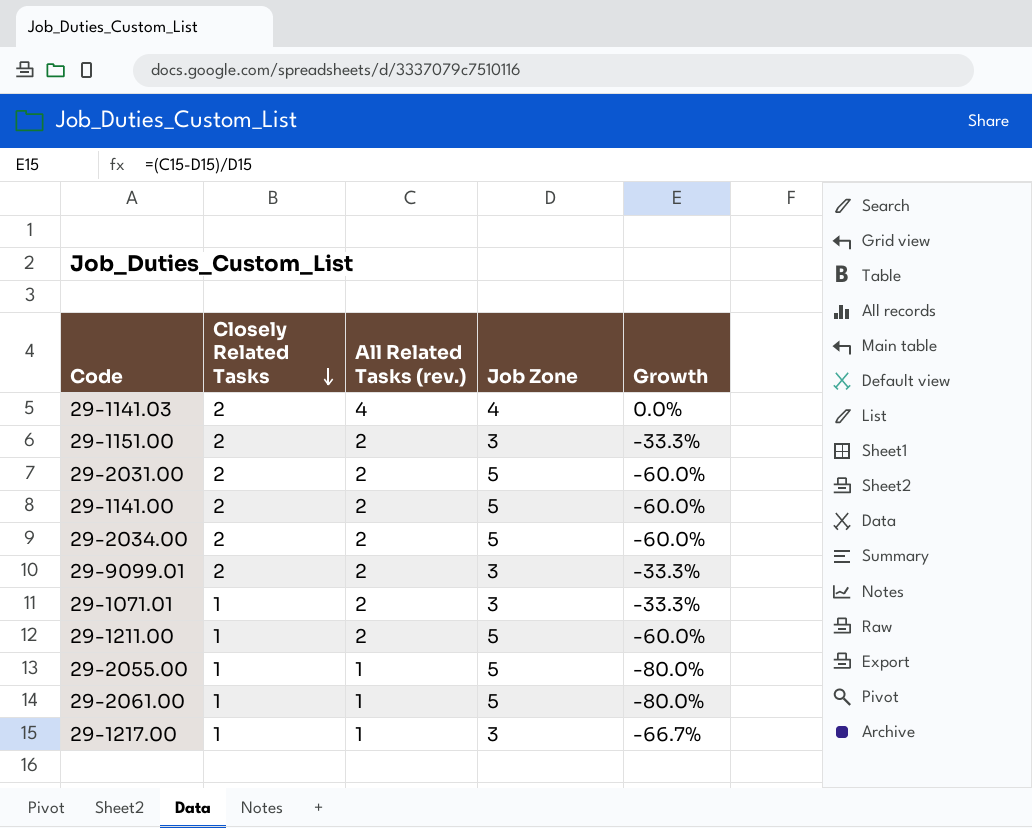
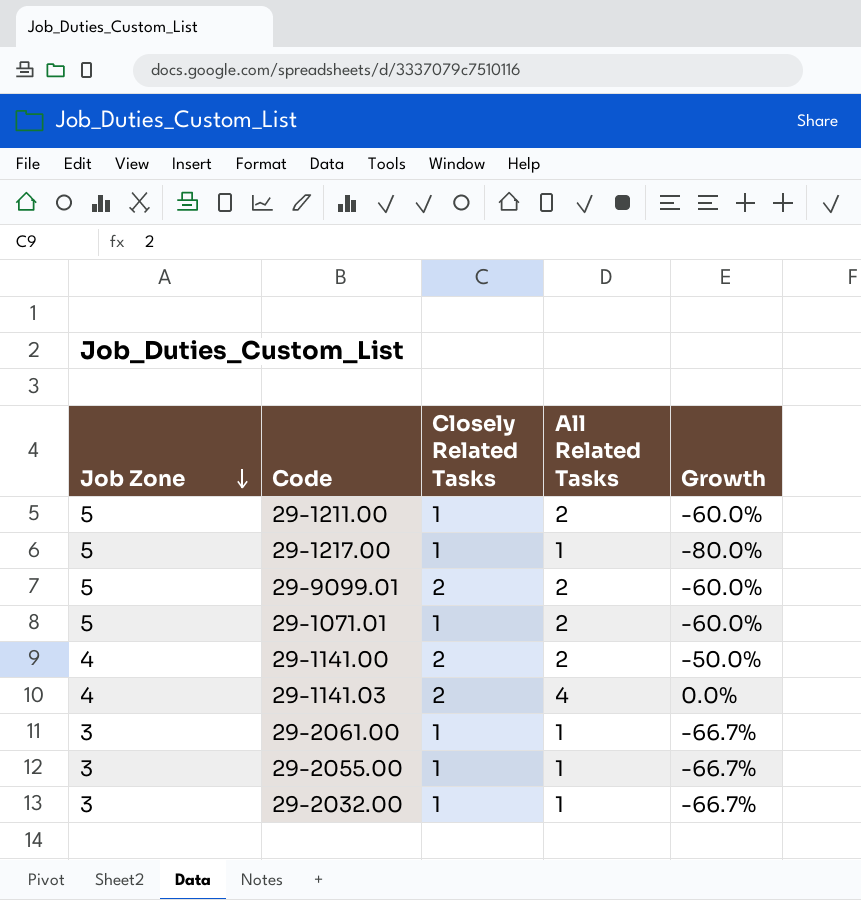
row order: Closely Related Tasks descending -> Job Zone descending
column Job Zone | position: 4 -> 1
column name: All Related Tasks (rev.) -> All Related Tasks
row 29-1151.00: 2 | 2 | 3 | -33.3% -> none
row 29-2031.00: 2 | 2 | 5 | -60.0% -> none
row 29-2034.00: 2 | 2 | 5 | -60.0% -> none
29-1217.00 | Job Zone: 3 -> 5
29-1217.00 | Growth: -66.7% -> -80.0%
29-9099.01 | Job Zone: 3 -> 5
29-9099.01 | Growth: -33.3% -> -60.0%
29-1071.01 | Job Zone: 3 -> 5
29-1071.01 | Growth: -33.3% -> -60.0%
29-1141.00 | Job Zone: 5 -> 4
29-1141.00 | Growth: -60.0% -> -50.0%
29-2061.00 | Job Zone: 5 -> 3
29-2061.00 | Growth: -80.0% -> -66.7%
29-2055.00 | Job Zone: 5 -> 3
29-2055.00 | Growth: -80.0% -> -66.7%
row 29-2032.00: none -> 3 | 1 | 1 | -66.7%

